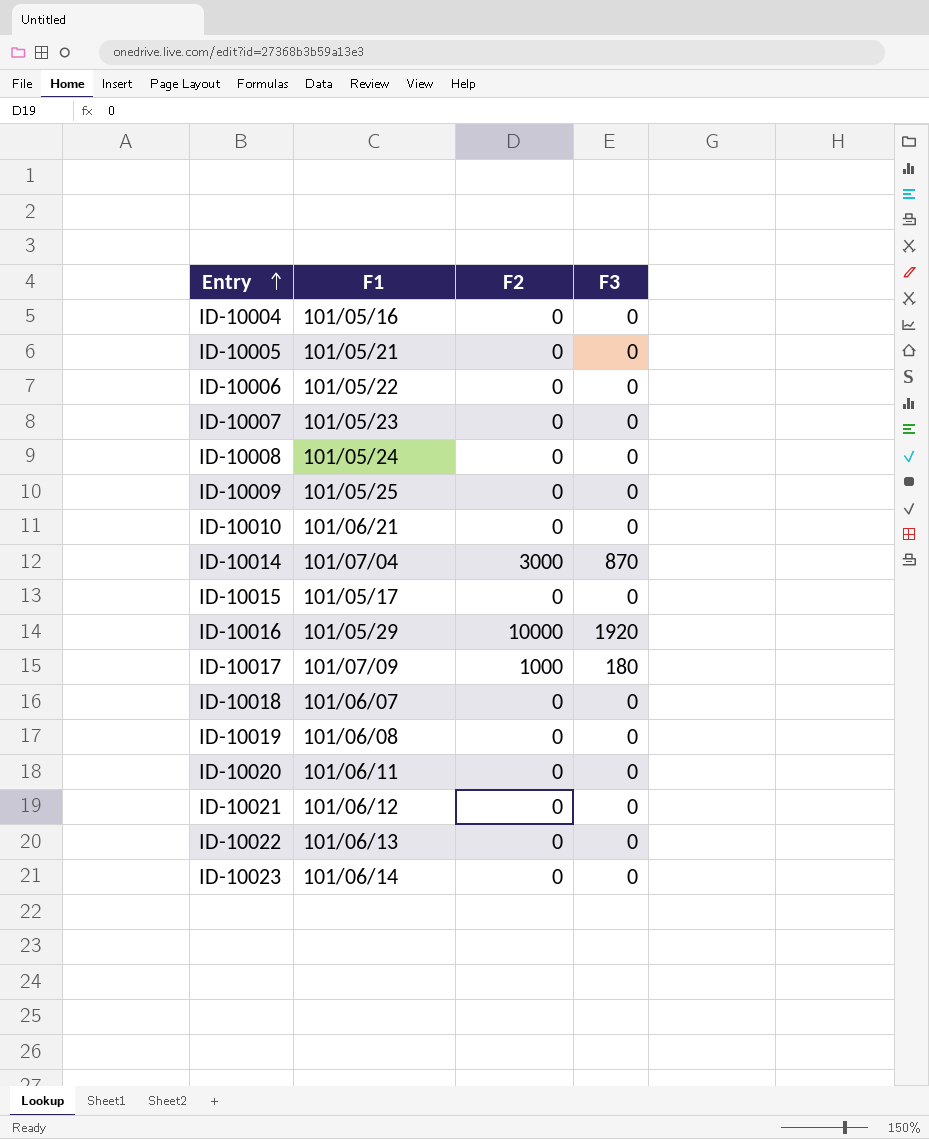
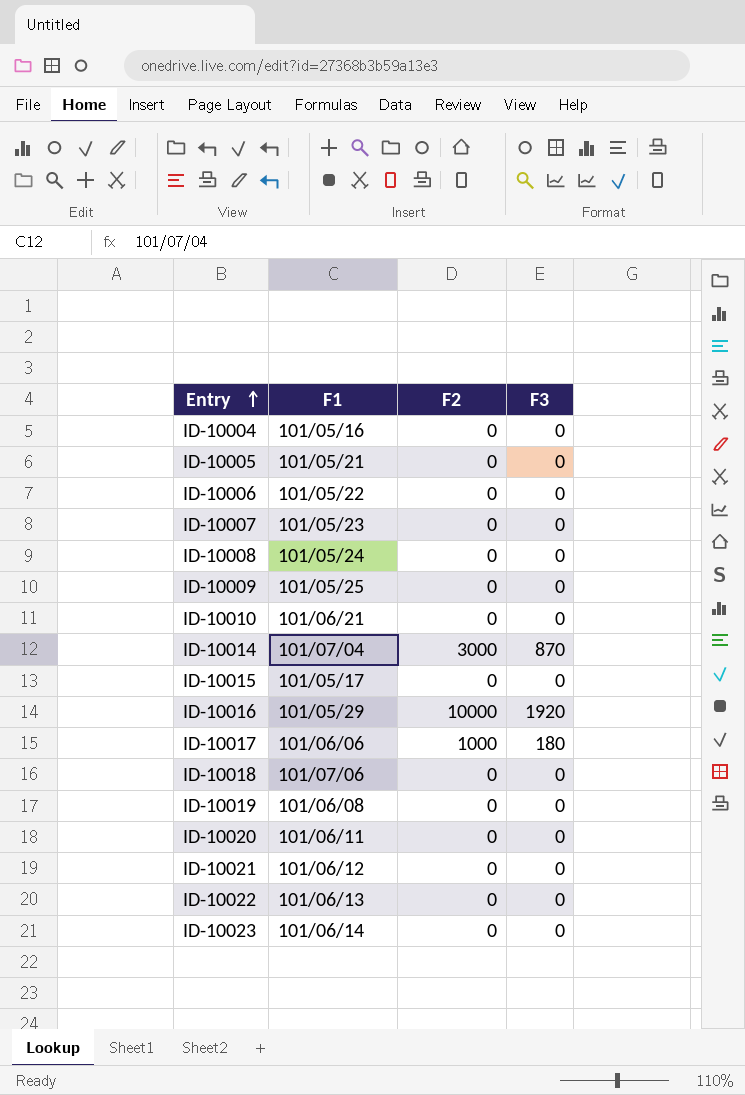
ID-10017 | F1: 101/07/09 -> 101/06/06
ID-10018 | F1: 101/06/07 -> 101/07/06

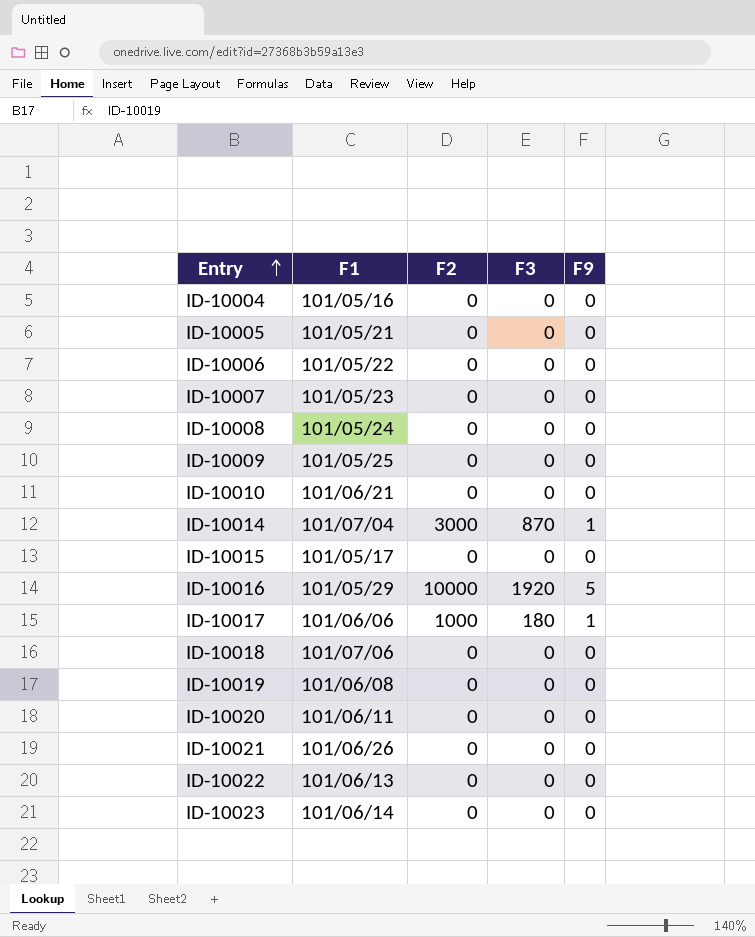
column F9 | position: none -> 5
ID-10021 | F1: 101/06/12 -> 101/06/26

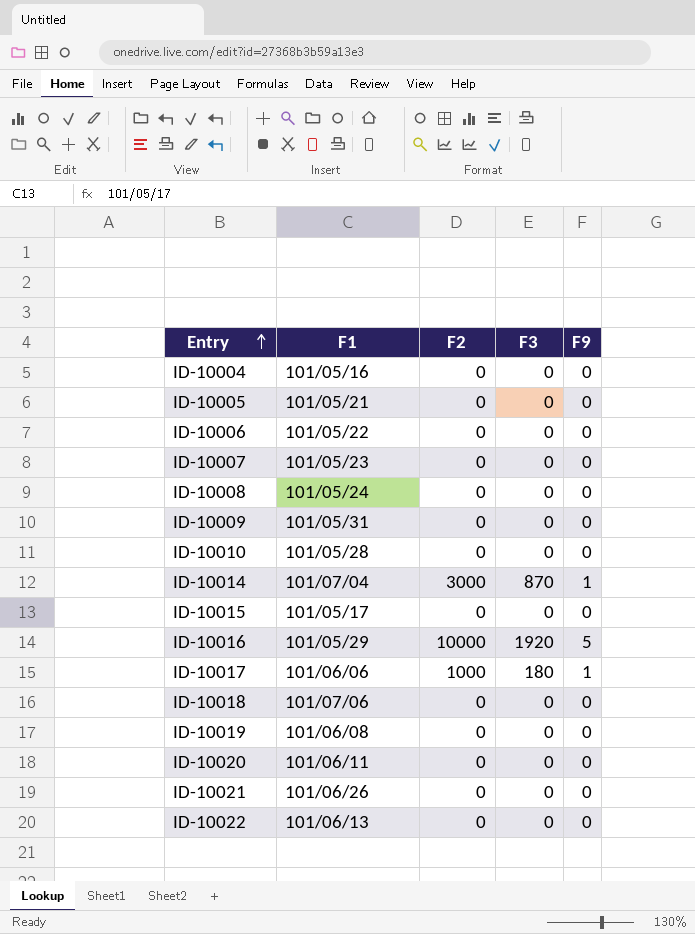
row ID-10023: 101/06/14 | 0 | 0 | 0 -> none
ID-10009 | F1: 101/05/25 -> 101/05/31
ID-10010 | F1: 101/06/21 -> 101/05/28

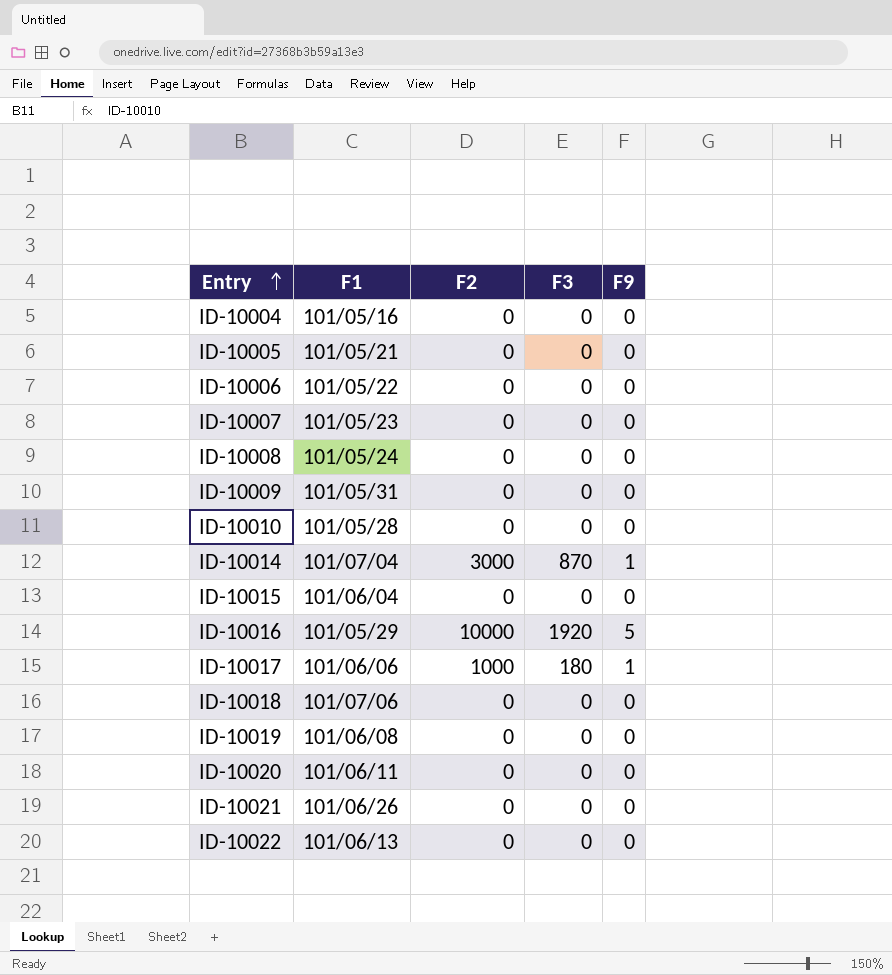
ID-10015 | F1: 101/05/17 -> 101/06/04

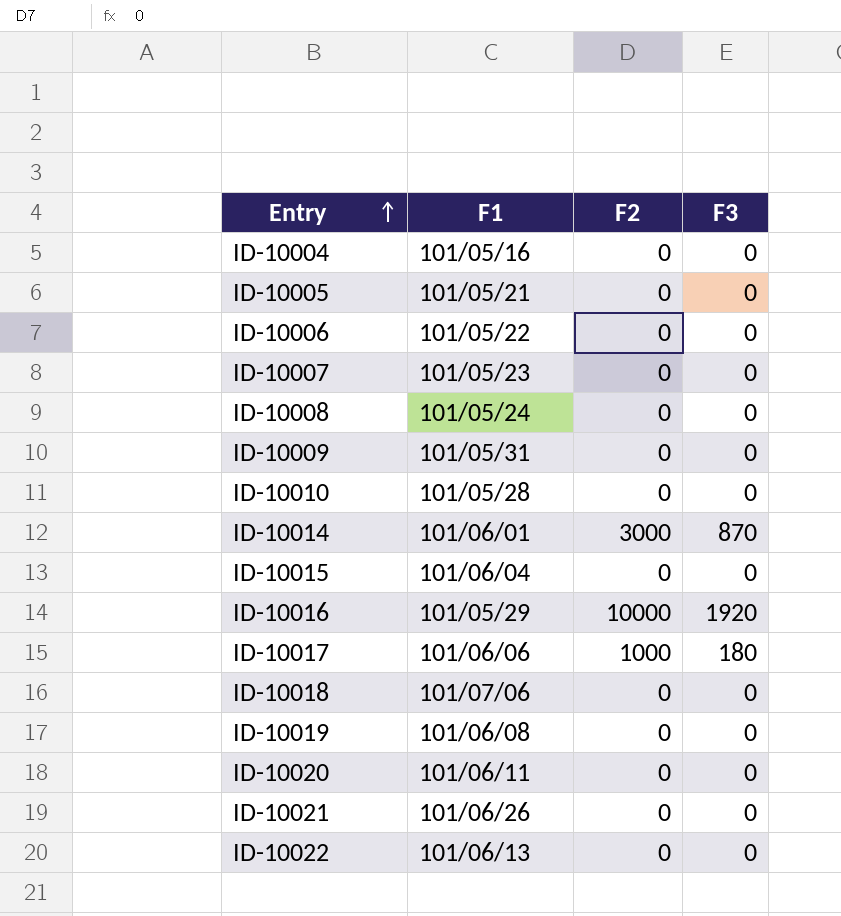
column F9 | position: 5 -> none
ID-10014 | F1: 101/07/04 -> 101/06/01

